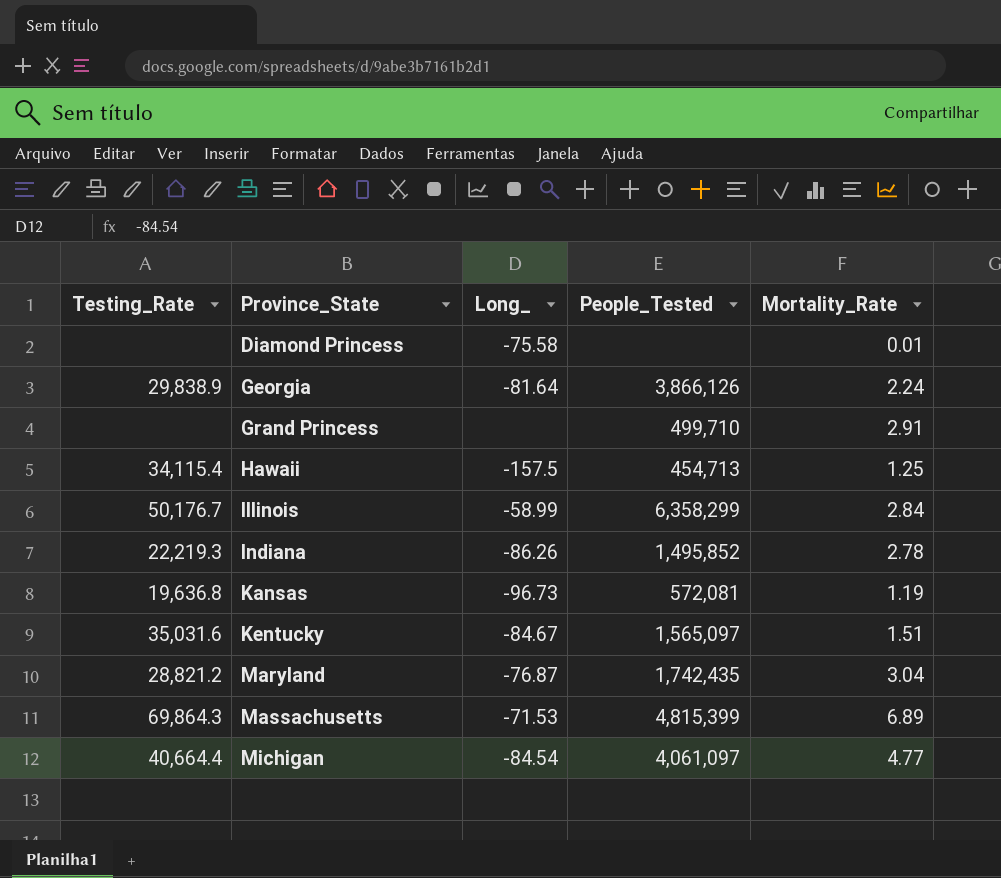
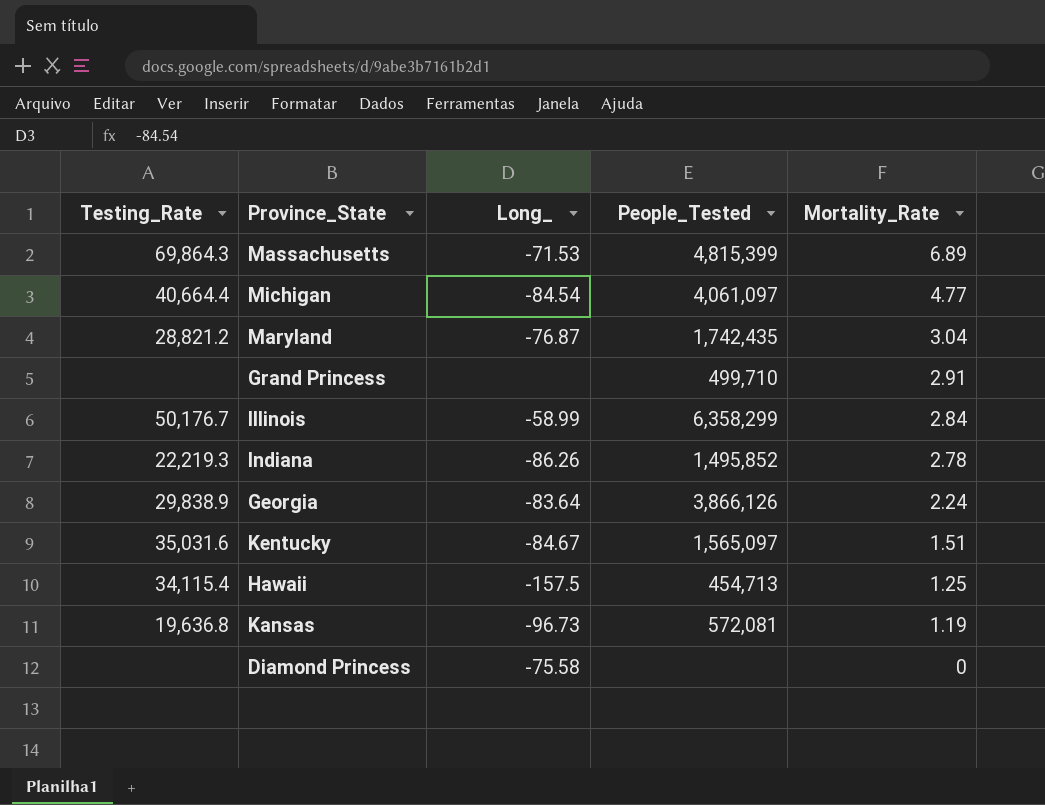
row order: Province_State ascending -> Mortality_Rate descending
Georgia | Long_: -81.64 -> -83.64
Diamond Princess | Mortality_Rate: 0.01 -> 0

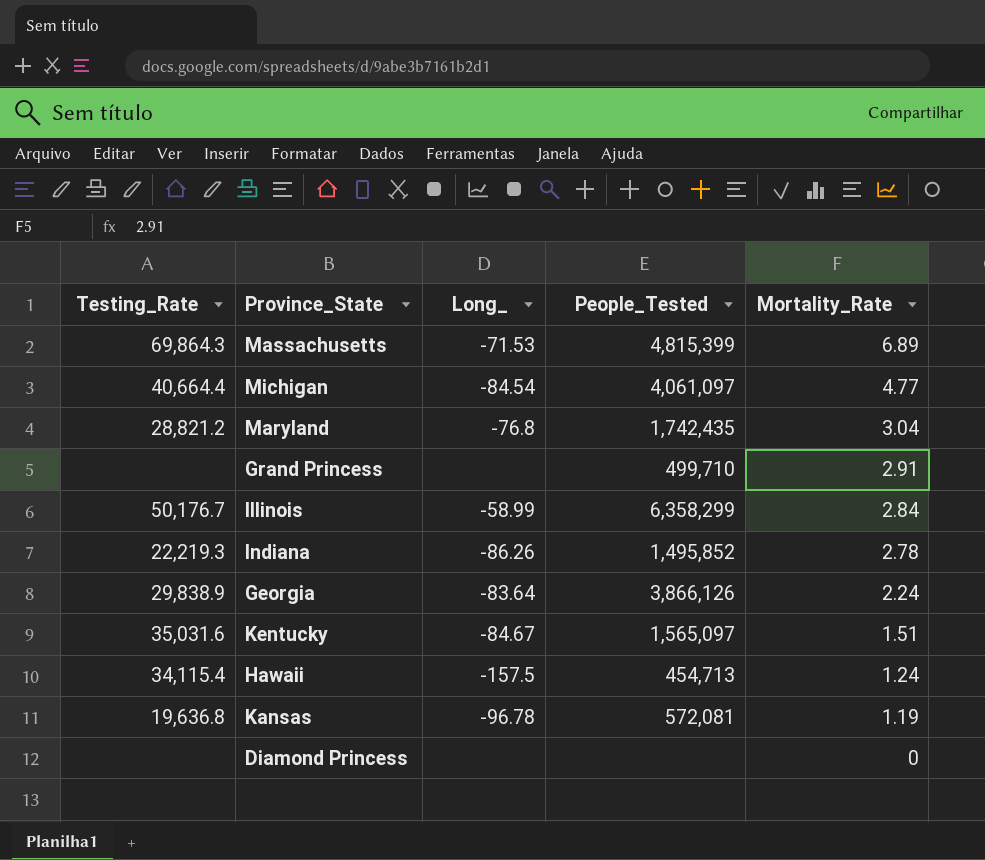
Maryland | Long_: -76.87 -> -76.8
Hawaii | Mortality_Rate: 1.25 -> 1.24
Kansas | Long_: -96.73 -> -96.78
Diamond Princess | Long_: -75.58 -> none

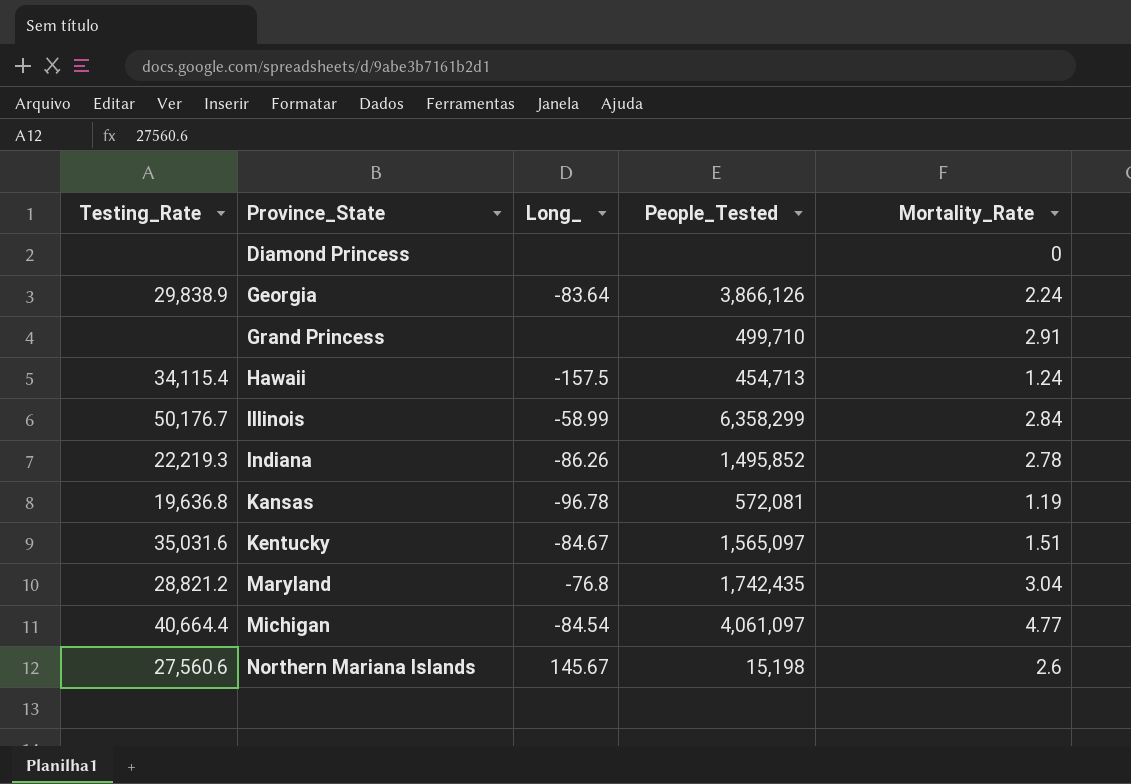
row order: Mortality_Rate descending -> Province_State ascending
row Massachusetts: 69,864.3 | -71.53 | 4,815,399 | 6.89 -> none
row Northern Mariana Islands: none -> 27,560.6 | 145.67 | 15,198 | 2.6

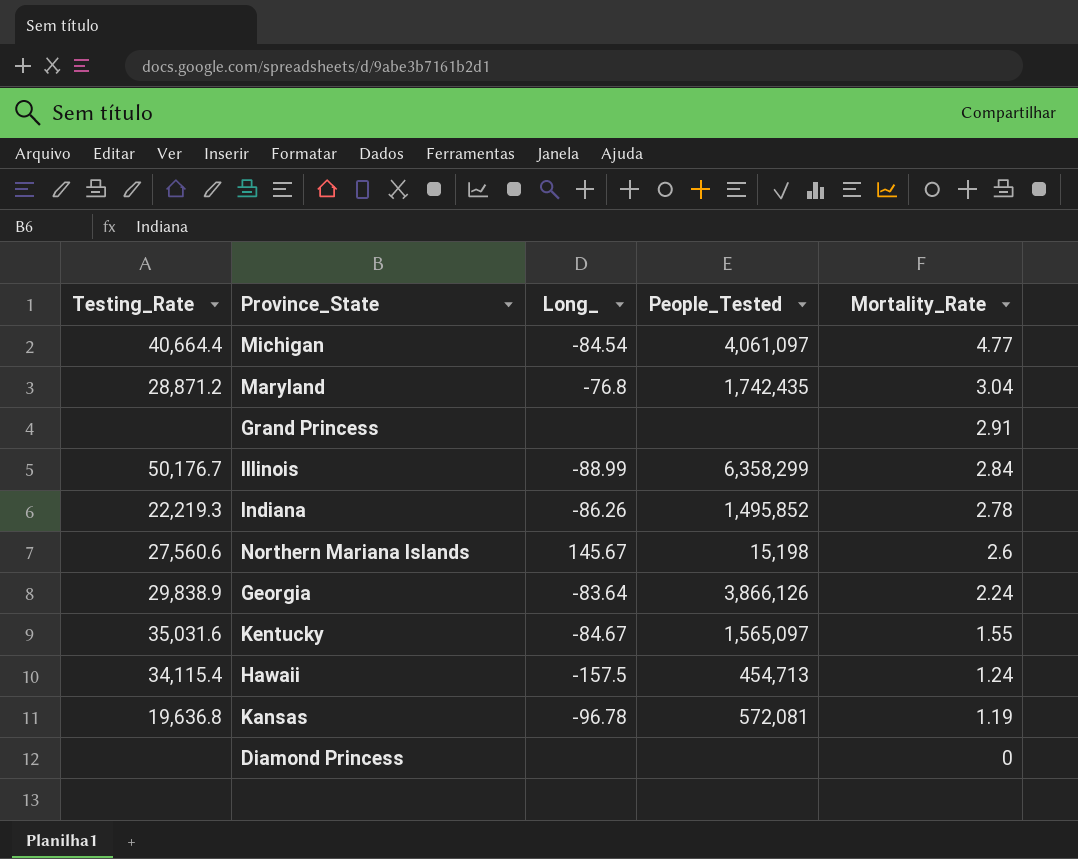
row order: Province_State ascending -> Mortality_Rate descending
Maryland | Testing_Rate: 28,821.2 -> 28,871.2
Grand Princess | People_Tested: 499,710 -> none
Illinois | Long_: -58.99 -> -88.99
Kentucky | Mortality_Rate: 1.51 -> 1.55

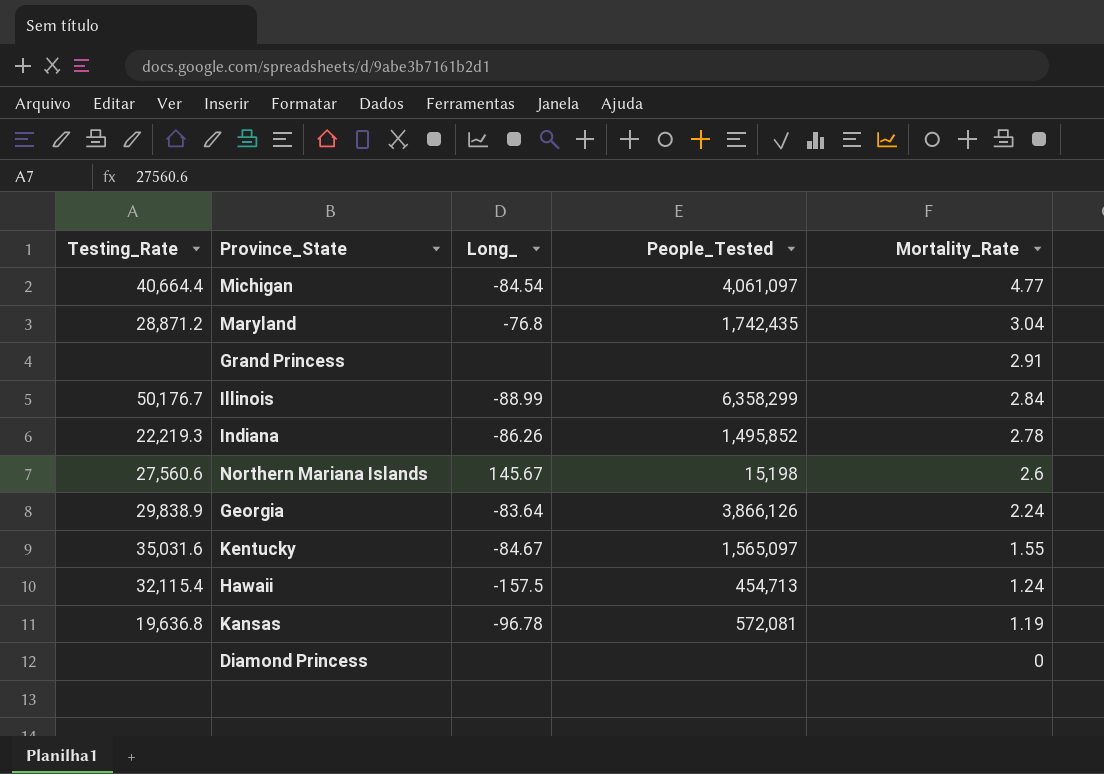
Hawaii | Testing_Rate: 34,115.4 -> 32,115.4

